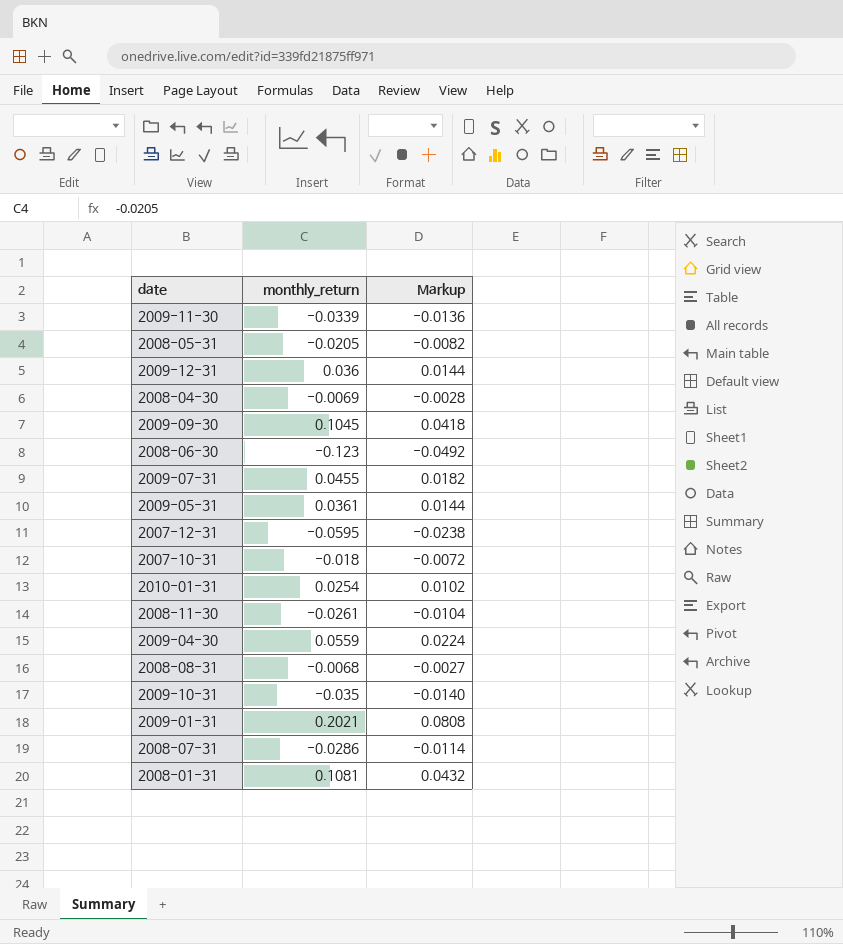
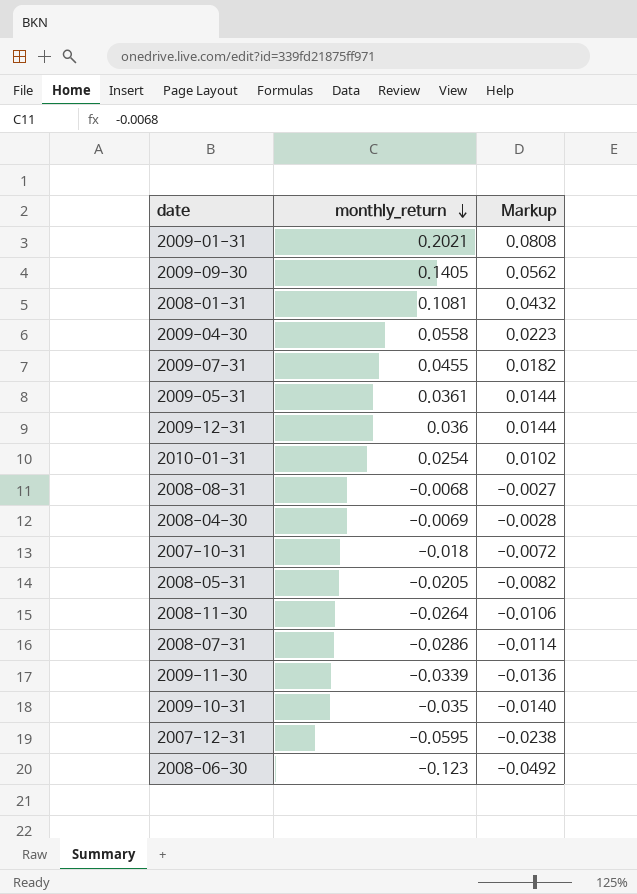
row order: none -> monthly_return descending
2009-09-30 | monthly_return: 0.1045 -> 0.1405
2009-09-30 | Markup: 0.0418 -> 0.0562
2009-04-30 | monthly_return: 0.0559 -> 0.0558
2009-04-30 | Markup: 0.0224 -> 0.0223
2008-11-30 | monthly_return: -0.0261 -> -0.0264
2008-11-30 | Markup: -0.0104 -> -0.0106

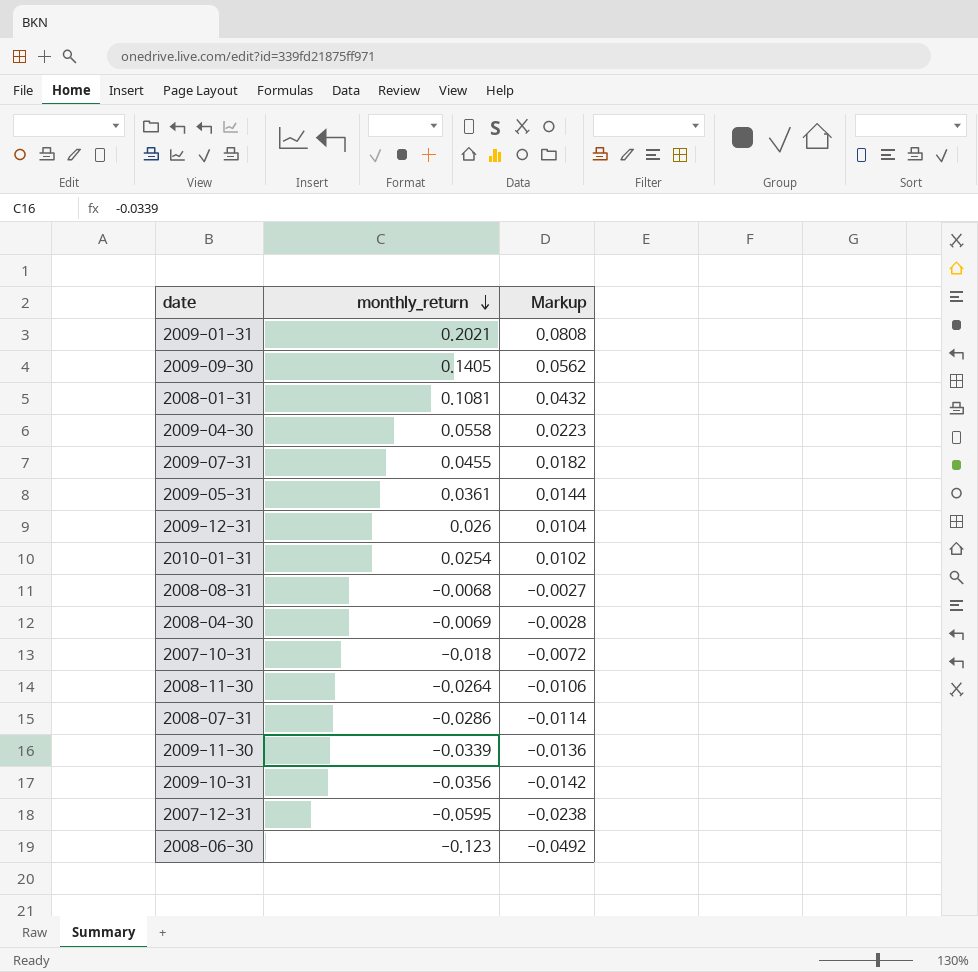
row 2008-05-31: -0.0205 | -0.0082 -> none
2009-12-31 | monthly_return: 0.036 -> 0.026
2009-12-31 | Markup: 0.0144 -> 0.0104
2009-10-31 | monthly_return: -0.035 -> -0.0356
2009-10-31 | Markup: -0.0140 -> -0.0142

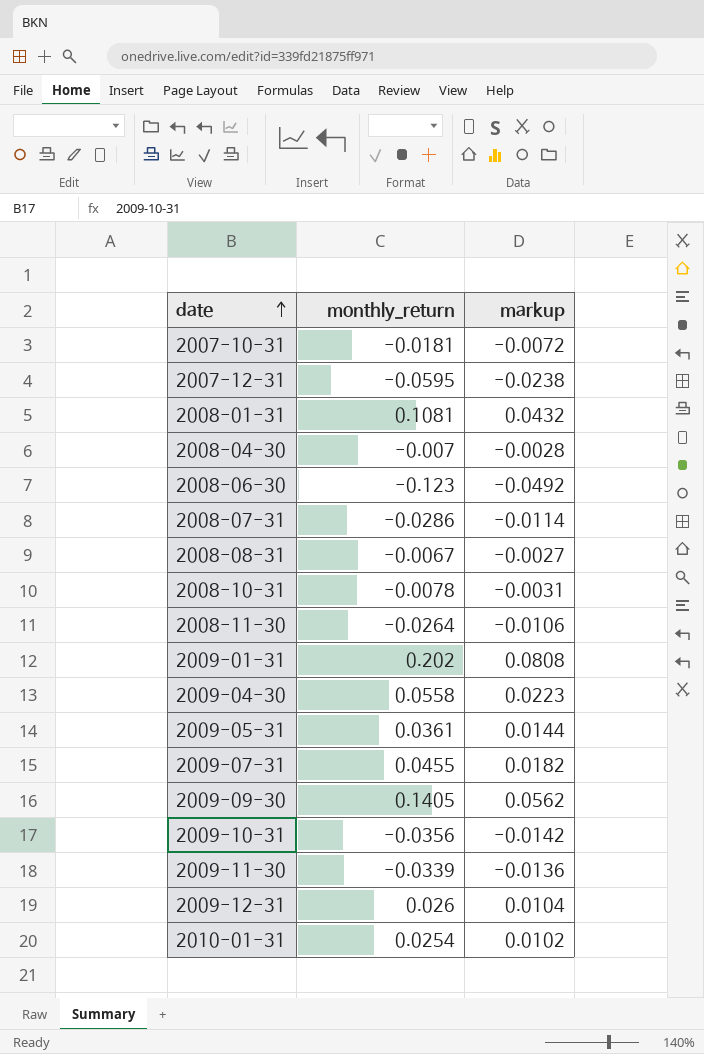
row order: monthly_return descending -> date ascending
column name: Markup -> markup
2007-10-31 | monthly_return: -0.018 -> -0.0181
2008-04-30 | monthly_return: -0.0069 -> -0.007
2008-08-31 | monthly_return: -0.0068 -> -0.0067
row 2008-10-31: none -> -0.0078 | -0.0031
2009-01-31 | monthly_return: 0.2021 -> 0.202

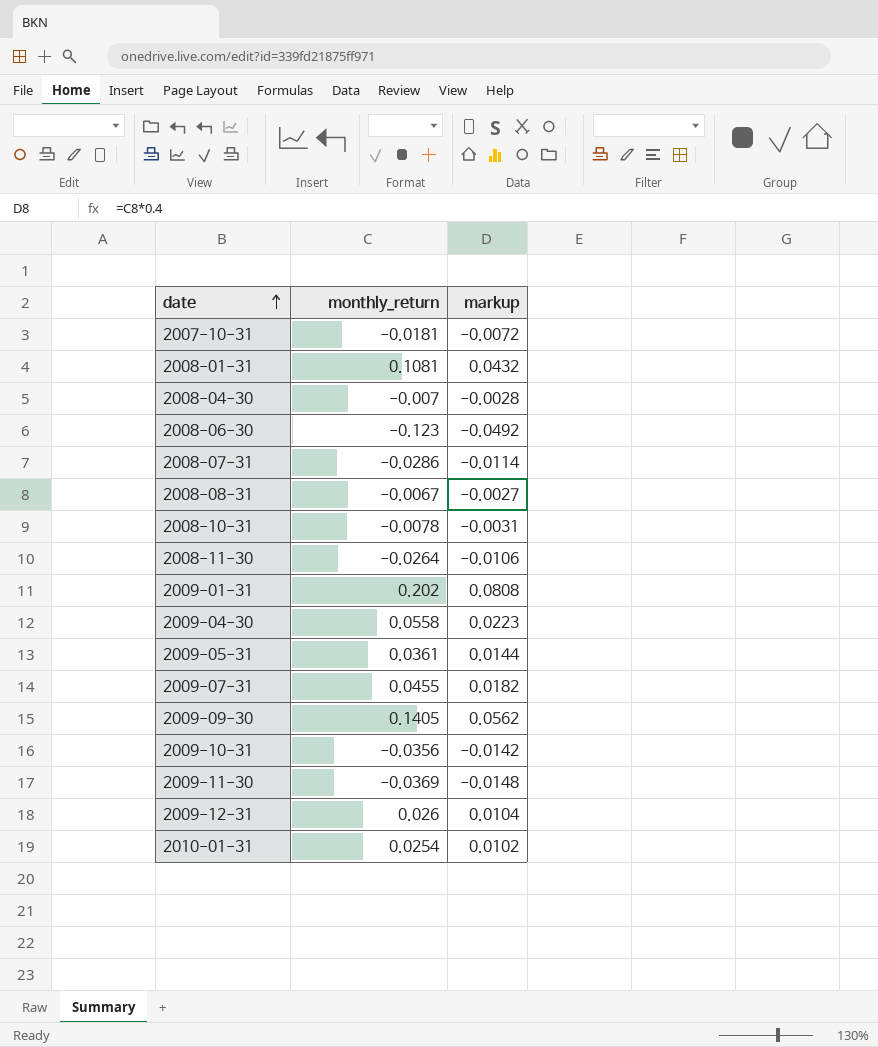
row 2007-12-31: -0.0595 | -0.0238 -> none
2009-11-30 | monthly_return: -0.0339 -> -0.0369
2009-11-30 | markup: -0.0136 -> -0.0148

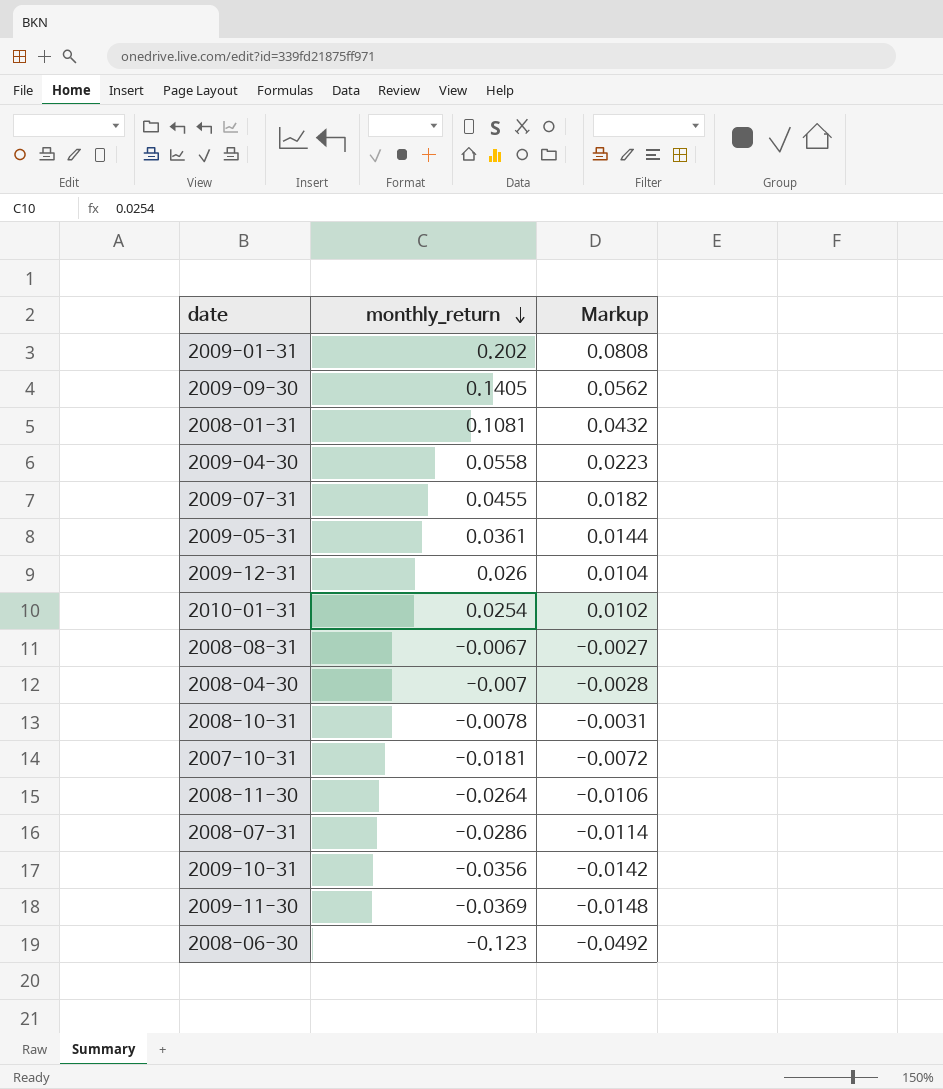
row order: date ascending -> monthly_return descending
column name: markup -> Markup

